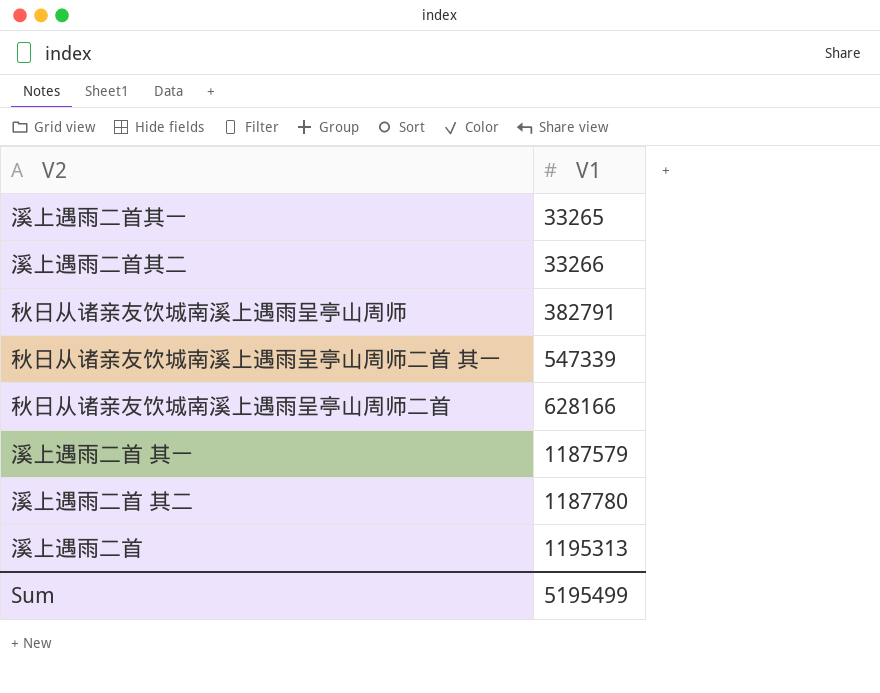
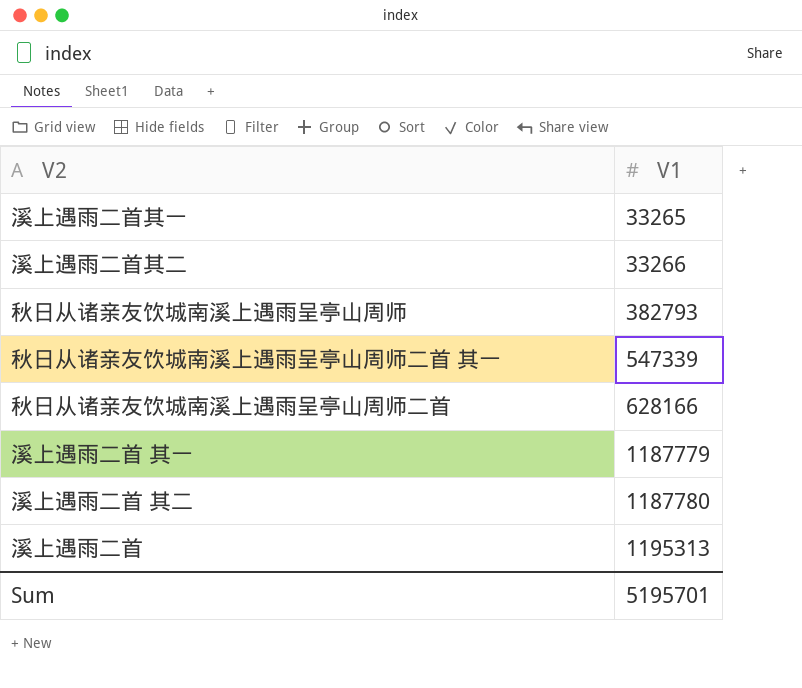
秋日从诸亲友饮城南溪上遇雨呈亭山周师 | V1: 382791 -> 382793
溪上遇雨二首 其一 | V1: 1187579 -> 1187779
Sum | V1: 5195499 -> 5195701

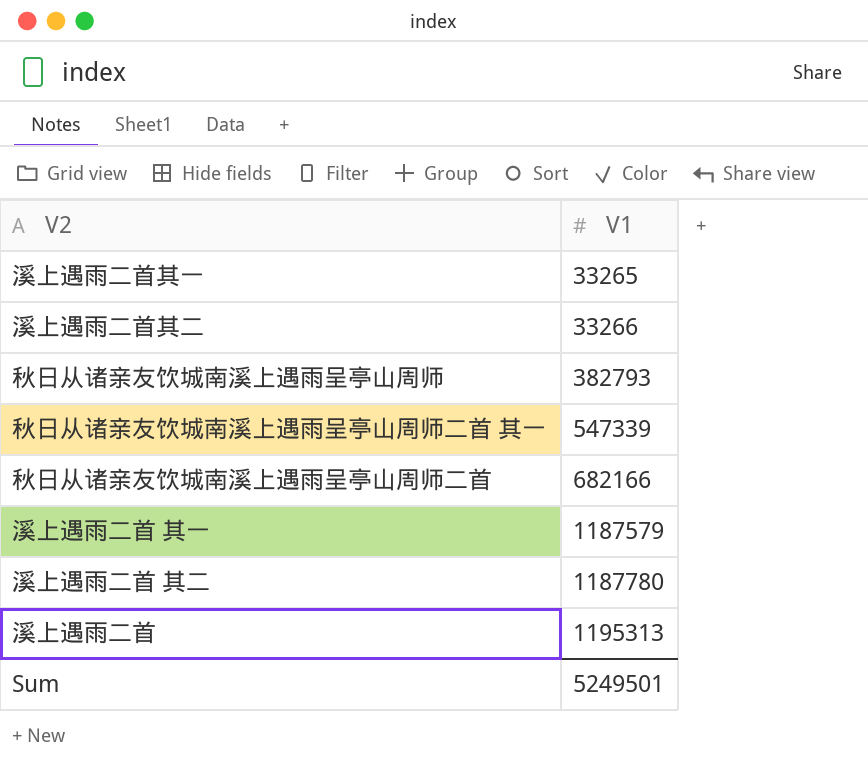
秋日从诸亲友饮城南溪上遇雨呈亭山周师二首 | V1: 628166 -> 682166
溪上遇雨二首 其一 | V1: 1187779 -> 1187579
Sum | V1: 5195701 -> 5249501

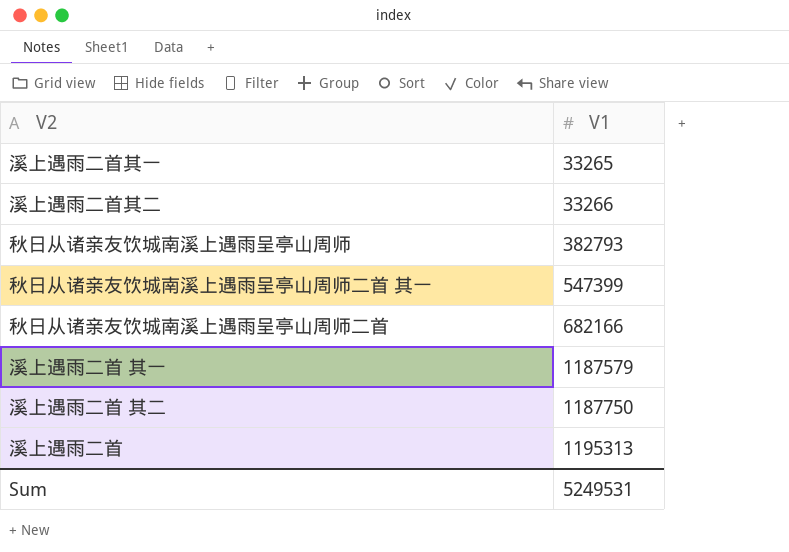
秋日从诸亲友饮城南溪上遇雨呈亭山周师二首 其一 | V1: 547339 -> 547399
溪上遇雨二首 其二 | V1: 1187780 -> 1187750
Sum | V1: 5249501 -> 5249531

